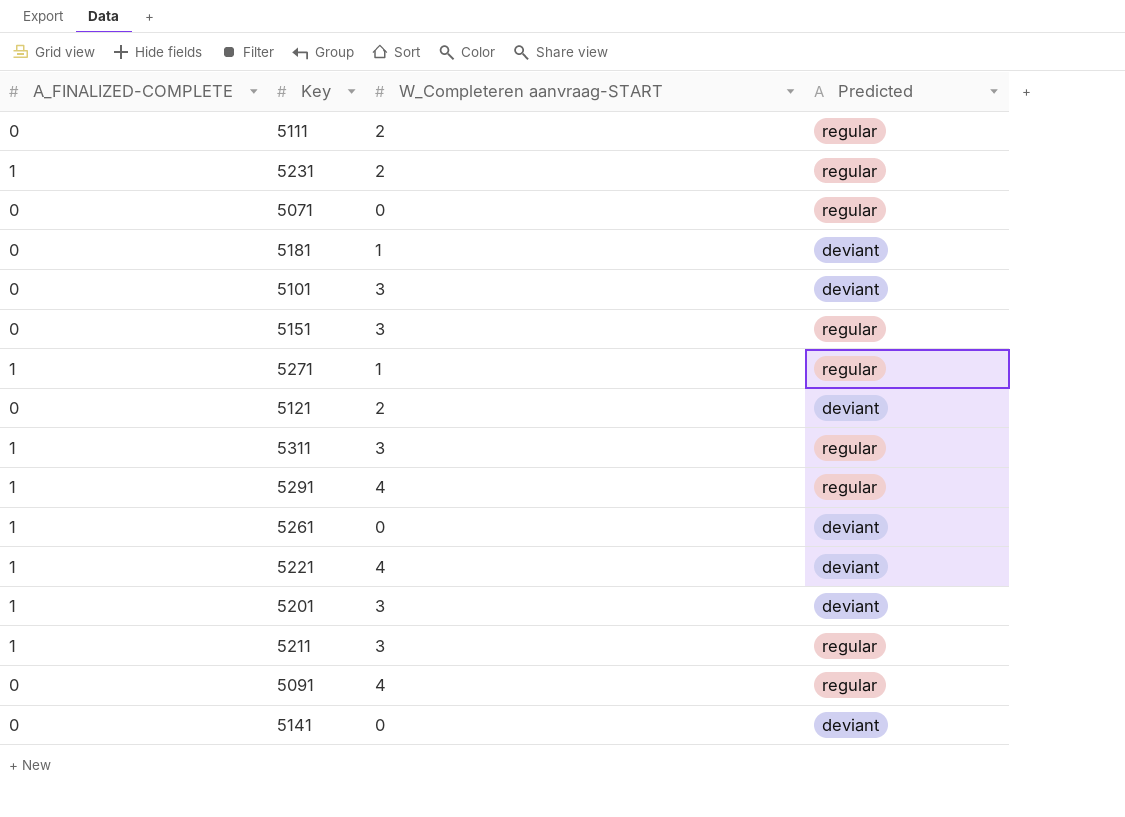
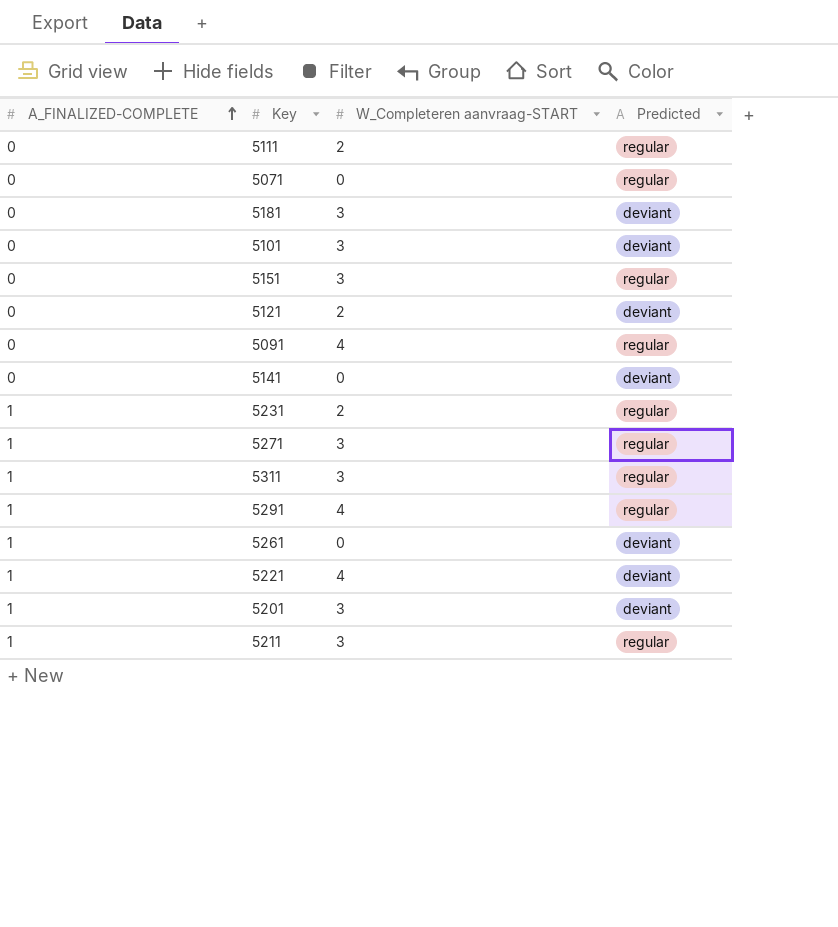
row order: none -> A_FINALIZED-COMPLETE ascending
5181 | W_Completeren aanvraag-START: 1 -> 3
5271 | W_Completeren aanvraag-START: 1 -> 3

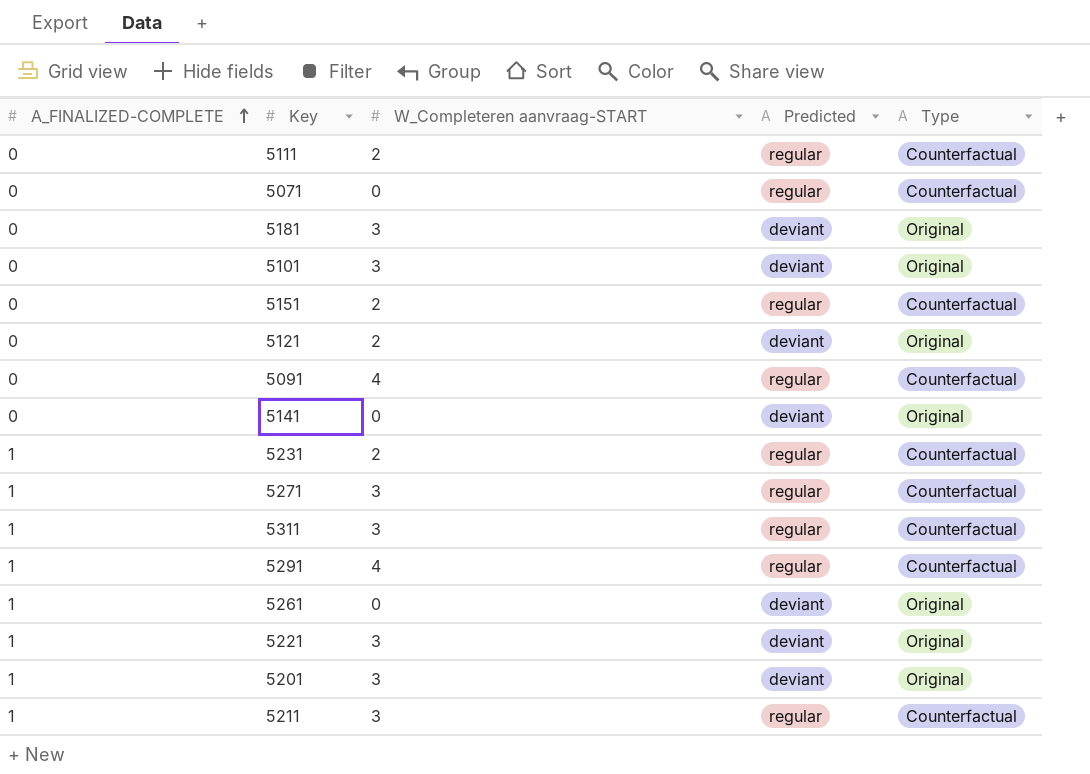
column Type | position: none -> 5
5151 | W_Completeren aanvraag-START: 3 -> 2
5221 | W_Completeren aanvraag-START: 4 -> 3

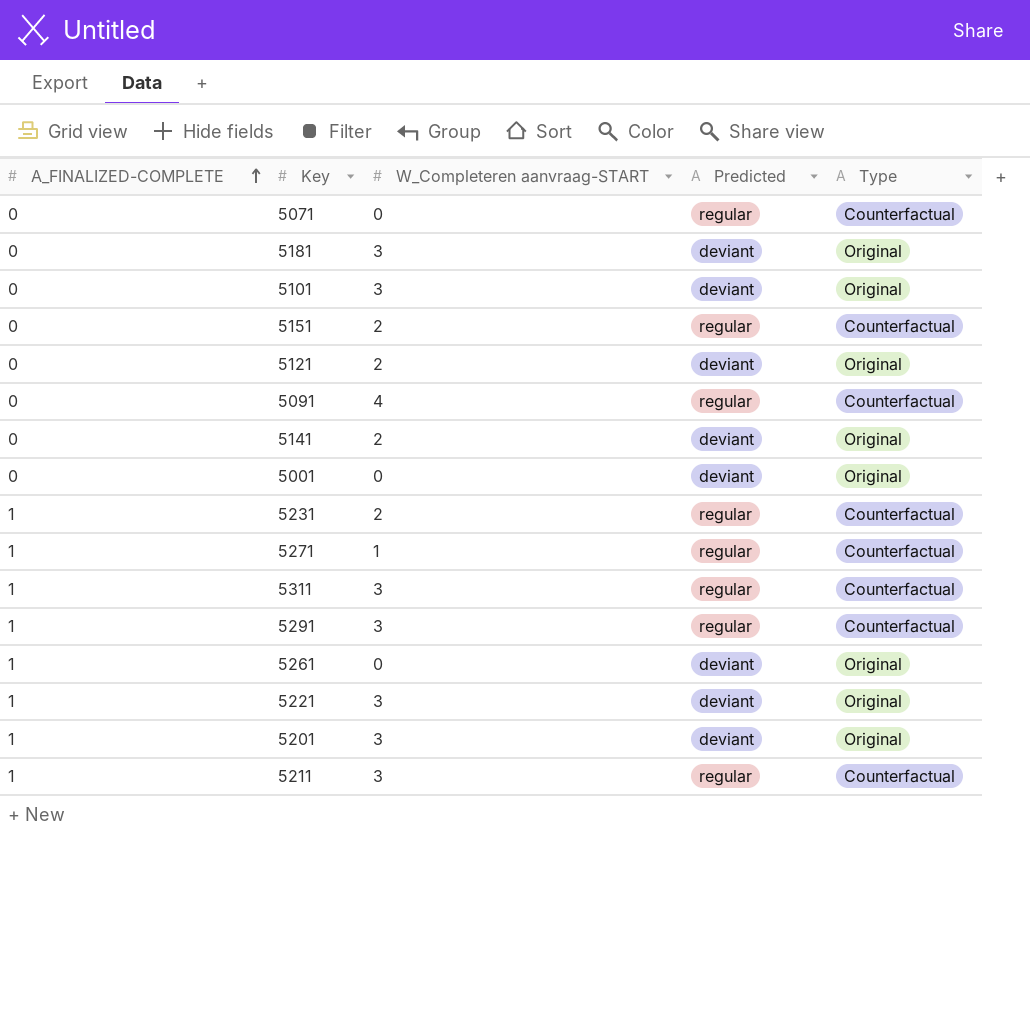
row 5111: 0 | 2 | regular | Counterfactual -> none
5141 | W_Completeren aanvraag-START: 0 -> 2
row 5001: none -> 0 | 0 | deviant | Original
5271 | W_Completeren aanvraag-START: 3 -> 1
5291 | W_Completeren aanvraag-START: 4 -> 3

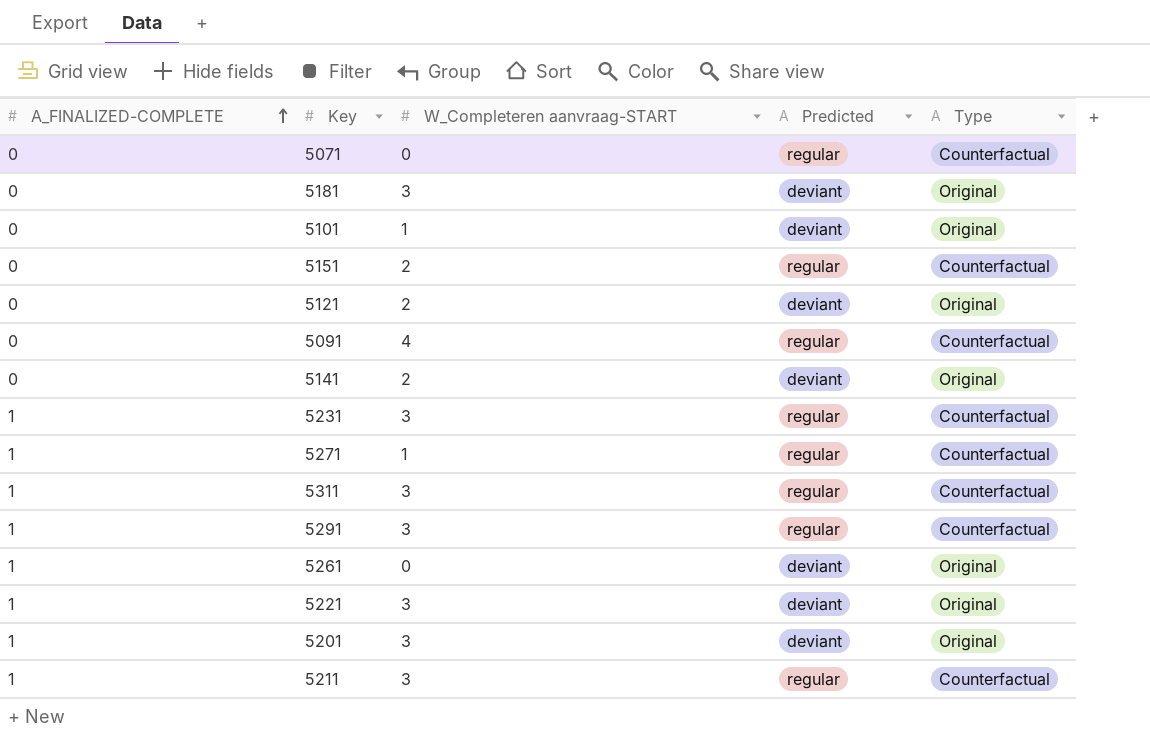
row 5001: 0 | 0 | deviant | Original -> none
5101 | W_Completeren aanvraag-START: 3 -> 1
5231 | W_Completeren aanvraag-START: 2 -> 3

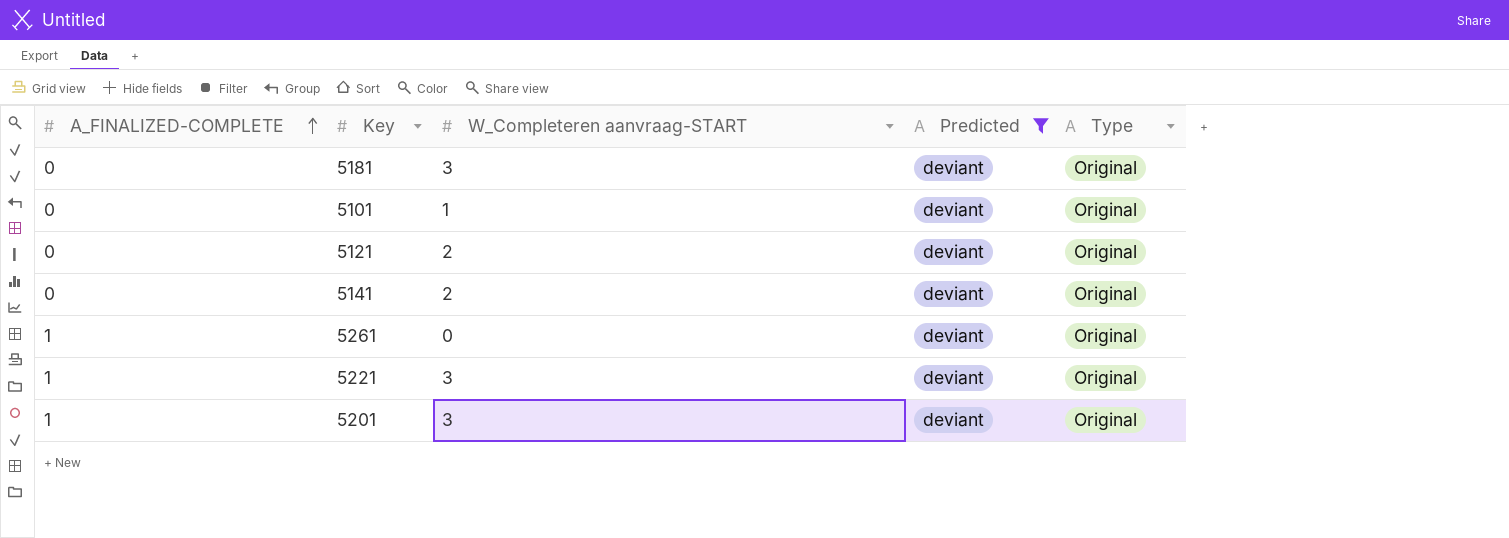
filter: none -> Predicted = deviant

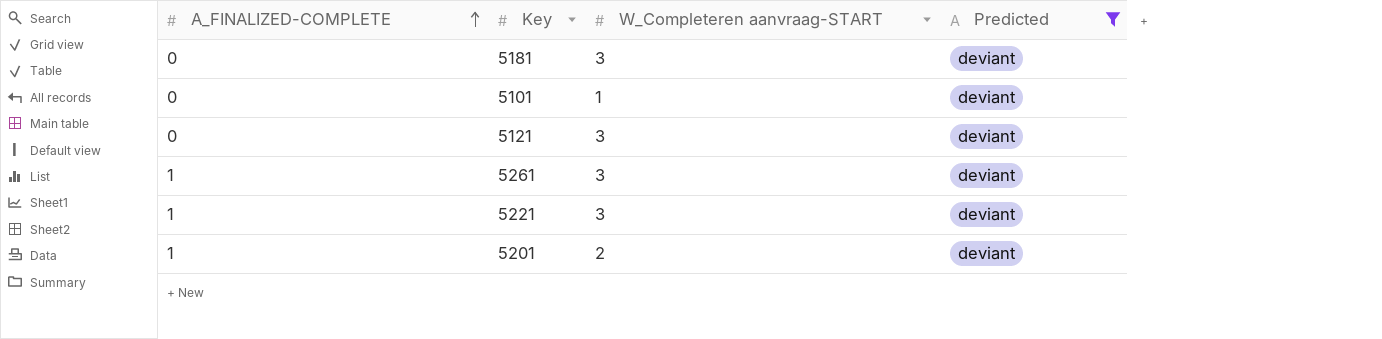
column Type | position: 5 -> none
row 5141: 0 | 2 | deviant | Original -> none
5121 | W_Completeren aanvraag-START: 2 -> 3
5261 | W_Completeren aanvraag-START: 0 -> 3
5201 | W_Completeren aanvraag-START: 3 -> 2

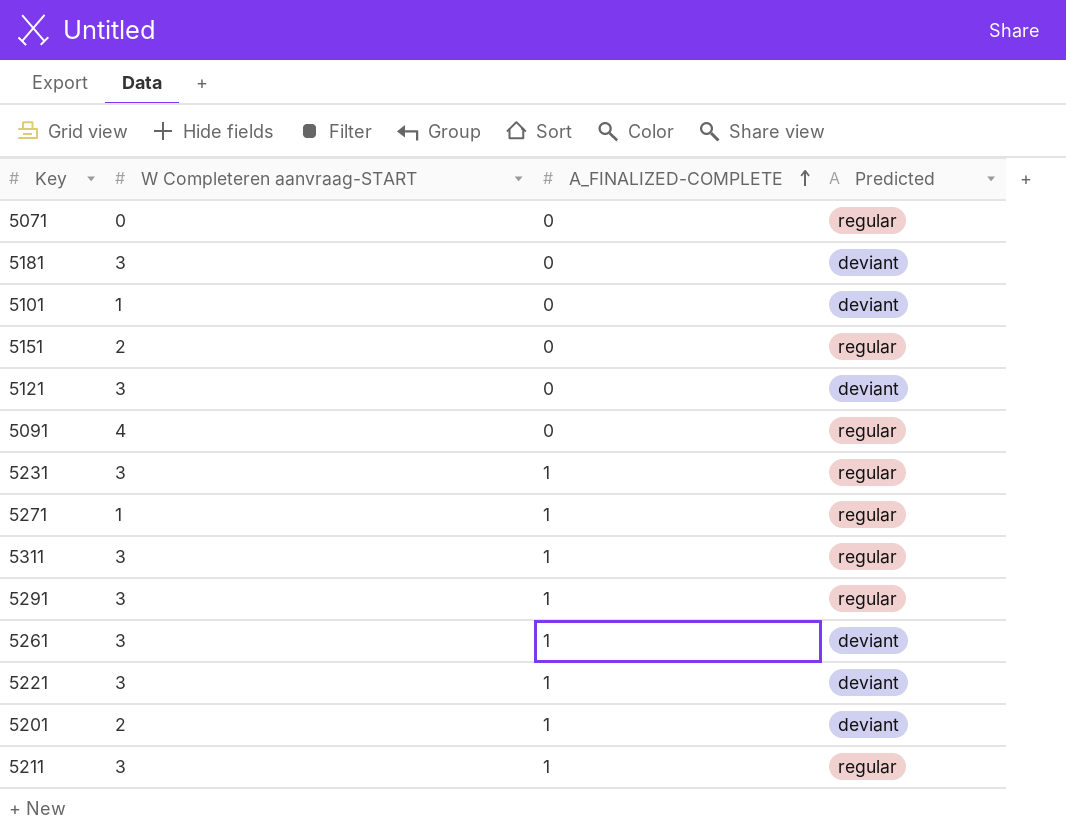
filter: Predicted = deviant -> none
column name: W_Completeren aanvraag-START -> W Completeren aanvraag-START
column A_FINALIZED-COMPLETE | position: 1 -> 3

